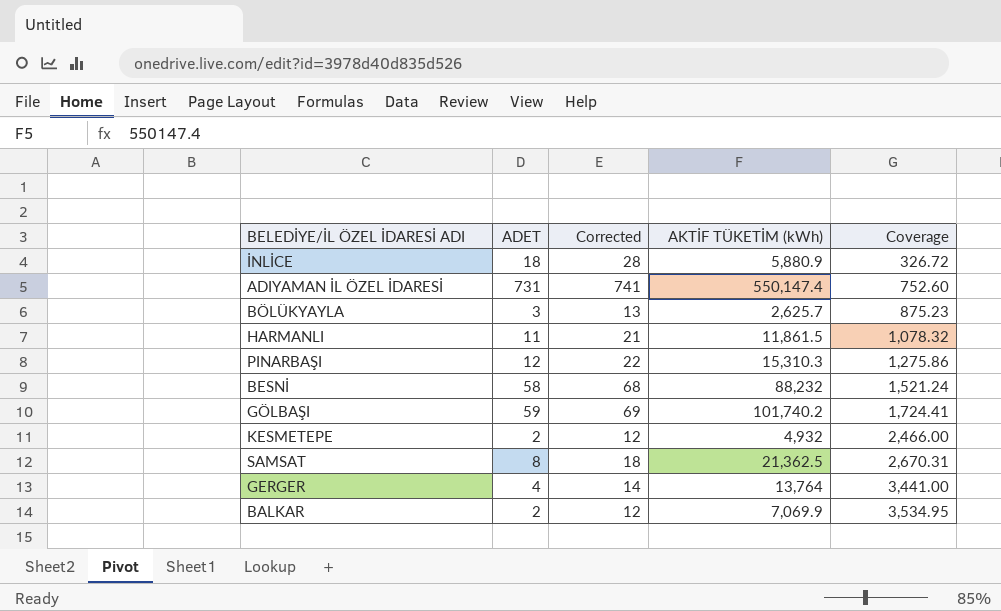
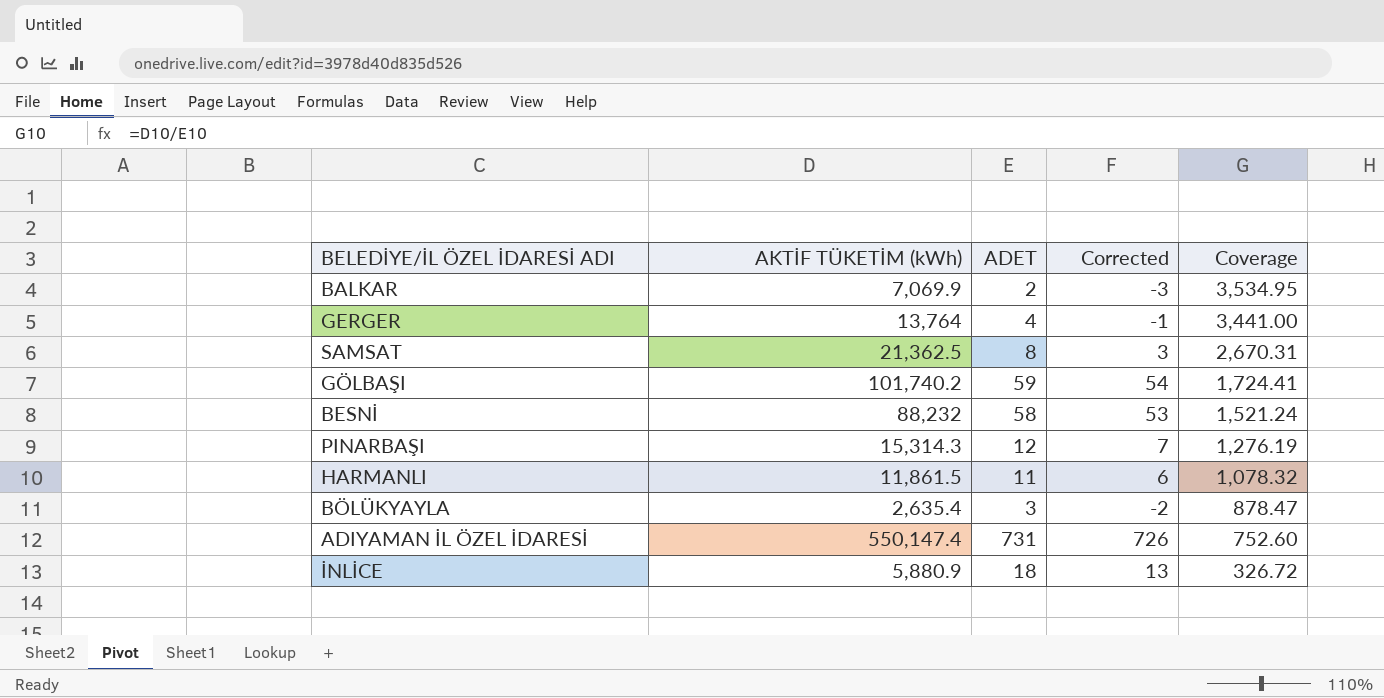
row order: Coverage ascending -> Coverage descending
column AKTİF TÜKETİM (kWh) | position: 4 -> 2
column Corrected | formula: [ADET] + 10 -> [ADET] - 5
row KESMETEPE: 2 | 12 | 4,932 | 2,466.00 -> none
PINARBAŞI | AKTİF TÜKETİM (kWh): 15,310.3 -> 15,314.3
PINARBAŞI | Coverage: 1,275.86 -> 1,276.19
BÖLÜKYAYLA | AKTİF TÜKETİM (kWh): 2,625.7 -> 2,635.4
BÖLÜKYAYLA | Coverage: 875.23 -> 878.47

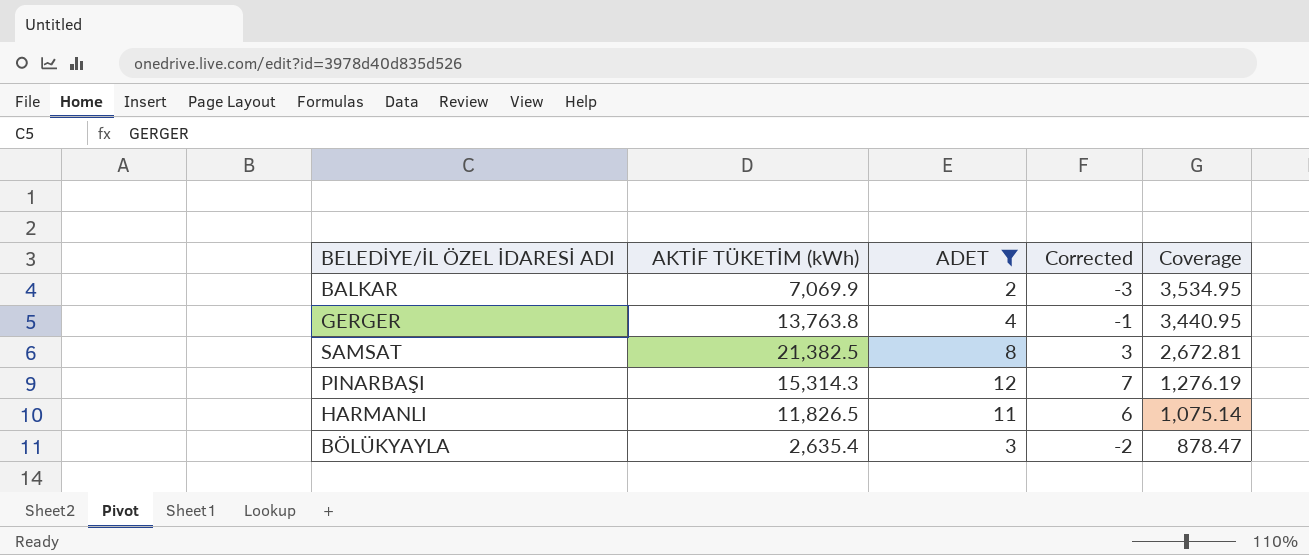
filter: none -> ADET <= 12
GERGER | AKTİF TÜKETİM (kWh): 13,764 -> 13,763.8
GERGER | Coverage: 3,441.00 -> 3,440.95
SAMSAT | AKTİF TÜKETİM (kWh): 21,362.5 -> 21,382.5
SAMSAT | Coverage: 2,670.31 -> 2,672.81
HARMANLI | AKTİF TÜKETİM (kWh): 11,861.5 -> 11,826.5
HARMANLI | Coverage: 1,078.32 -> 1,075.14

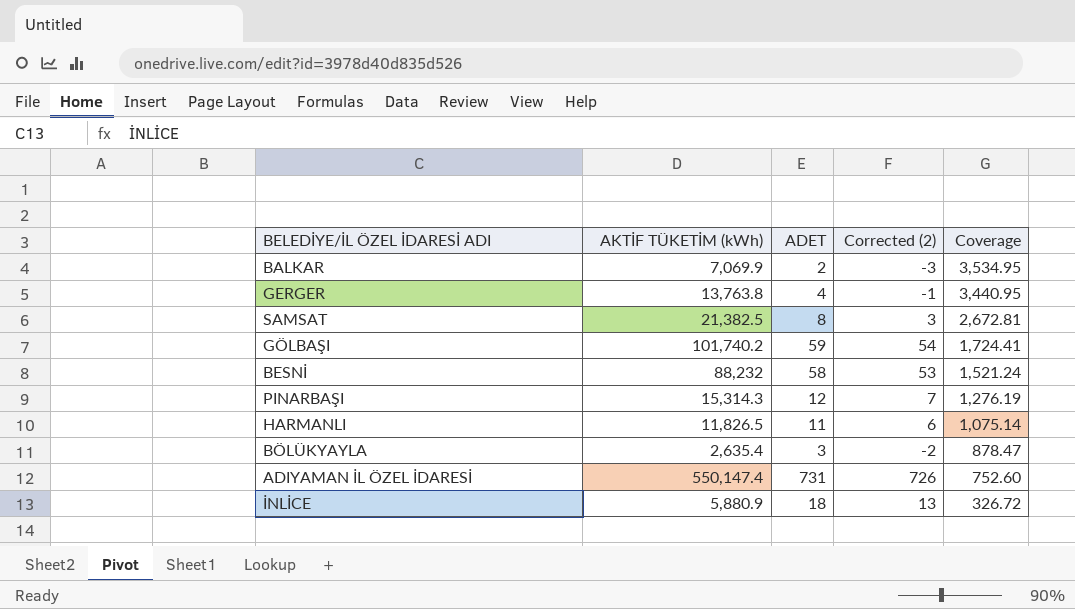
filter: ADET <= 12 -> none
column name: Corrected -> Corrected (2)

